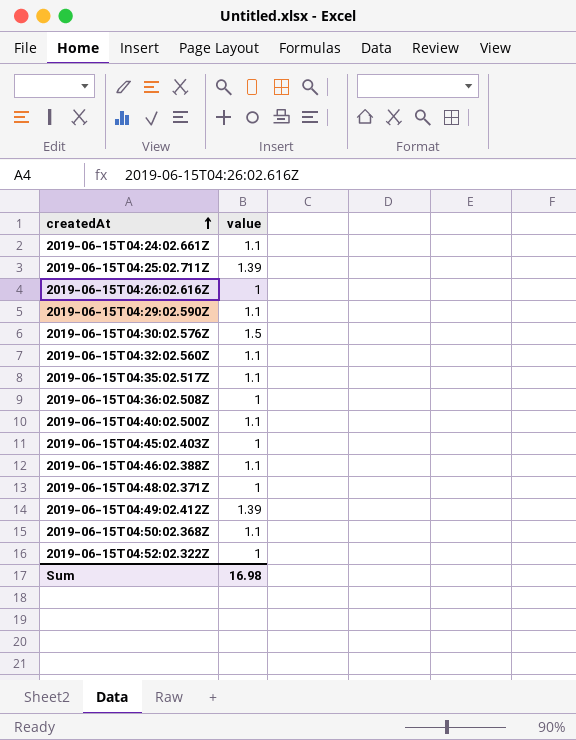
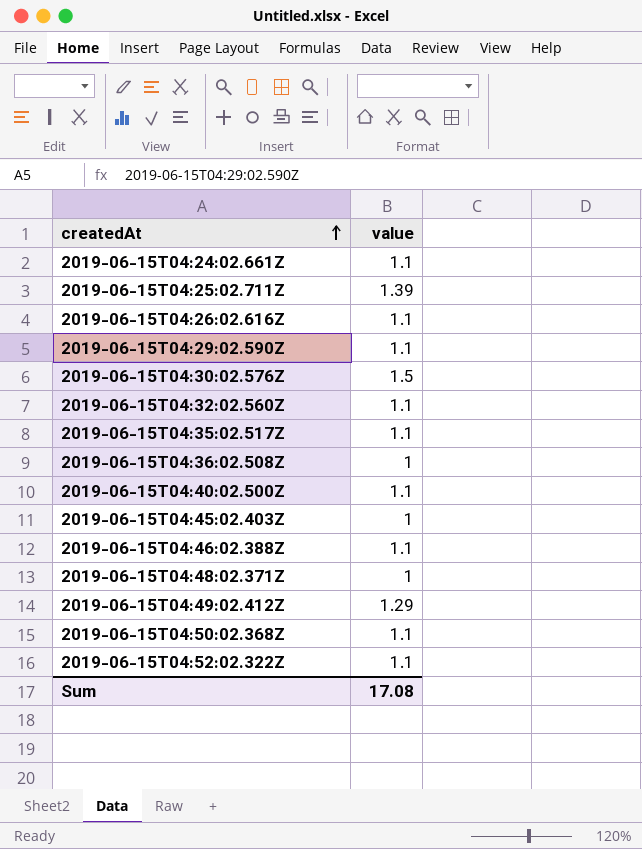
2019-06-15T04:26:02.616Z | value: 1 -> 1.1
2019-06-15T04:49:02.412Z | value: 1.39 -> 1.29
2019-06-15T04:52:02.322Z | value: 1 -> 1.1
Sum | value: 16.98 -> 17.08

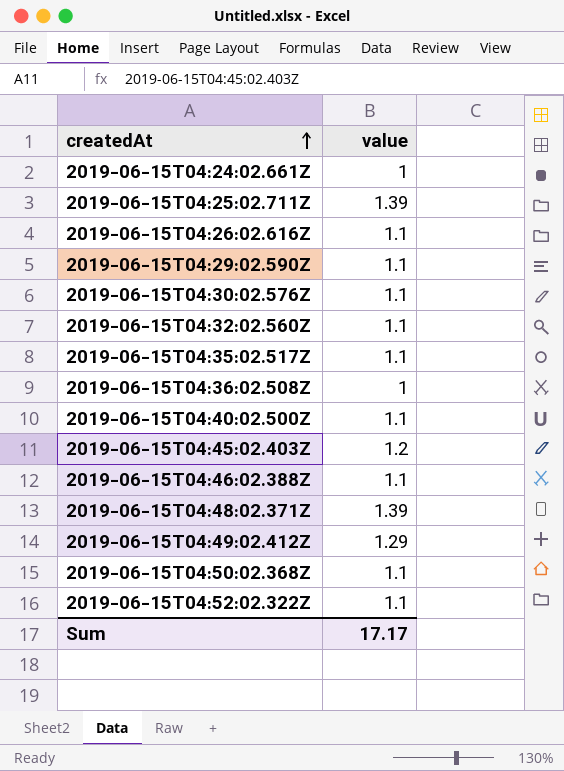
2019-06-15T04:24:02.661Z | value: 1.1 -> 1
2019-06-15T04:30:02.576Z | value: 1.5 -> 1.1
2019-06-15T04:45:02.403Z | value: 1 -> 1.2
2019-06-15T04:48:02.371Z | value: 1 -> 1.39
Sum | value: 17.08 -> 17.17

